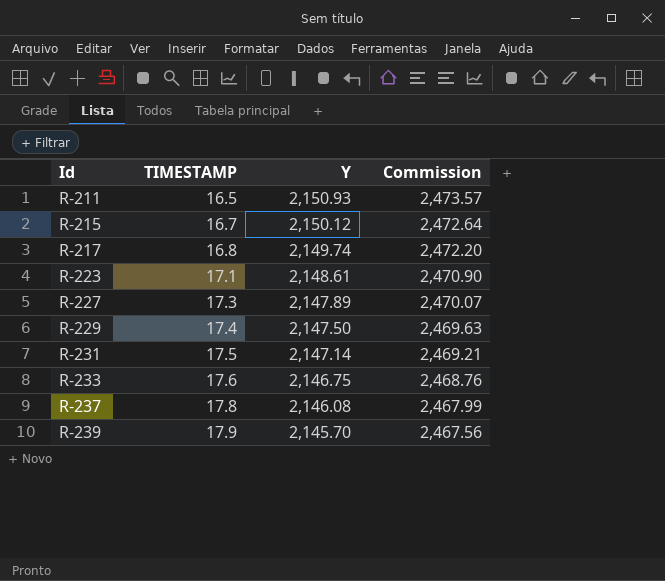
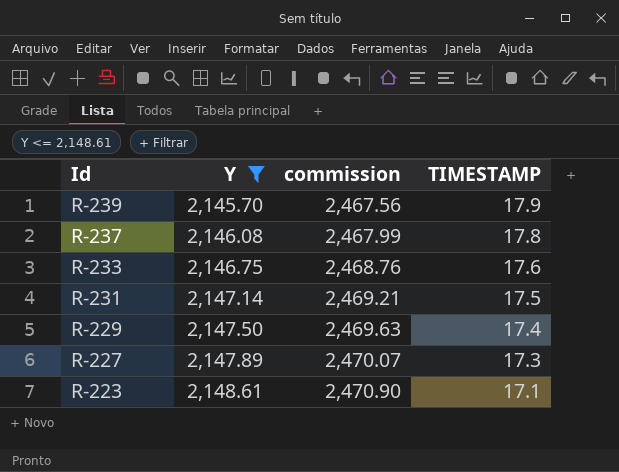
filter: none -> Y <= 2,148.61
row order: Id ascending -> Id descending
column name: Commission -> commission
column TIMESTAMP | position: 2 -> 4

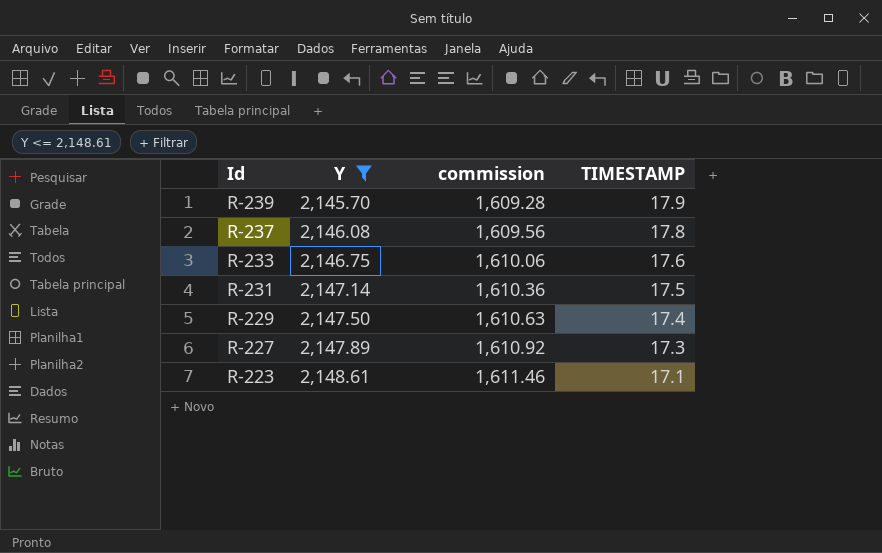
column commission | formula: [Y] * 1.15 -> [Y] * 0.75

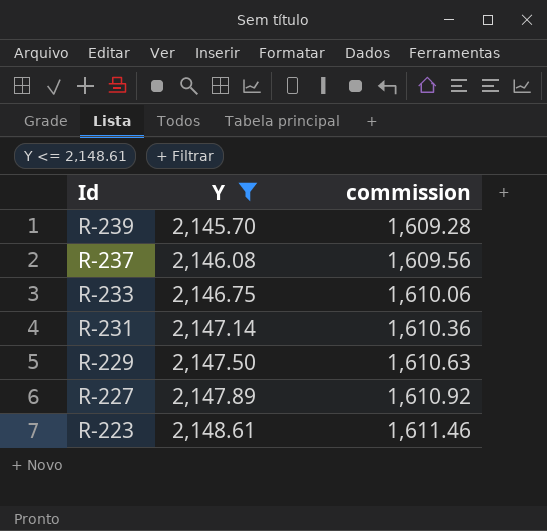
column TIMESTAMP | position: 4 -> none

